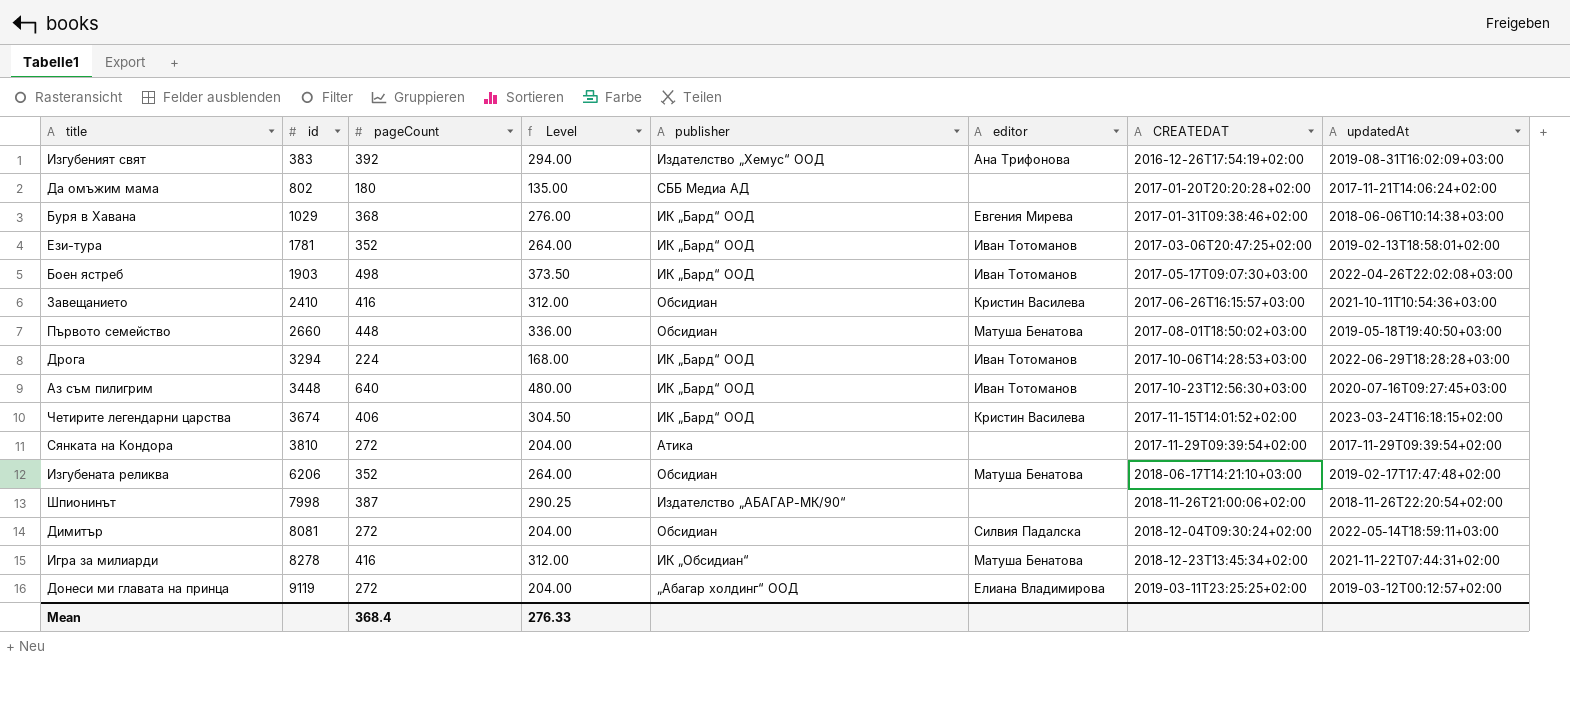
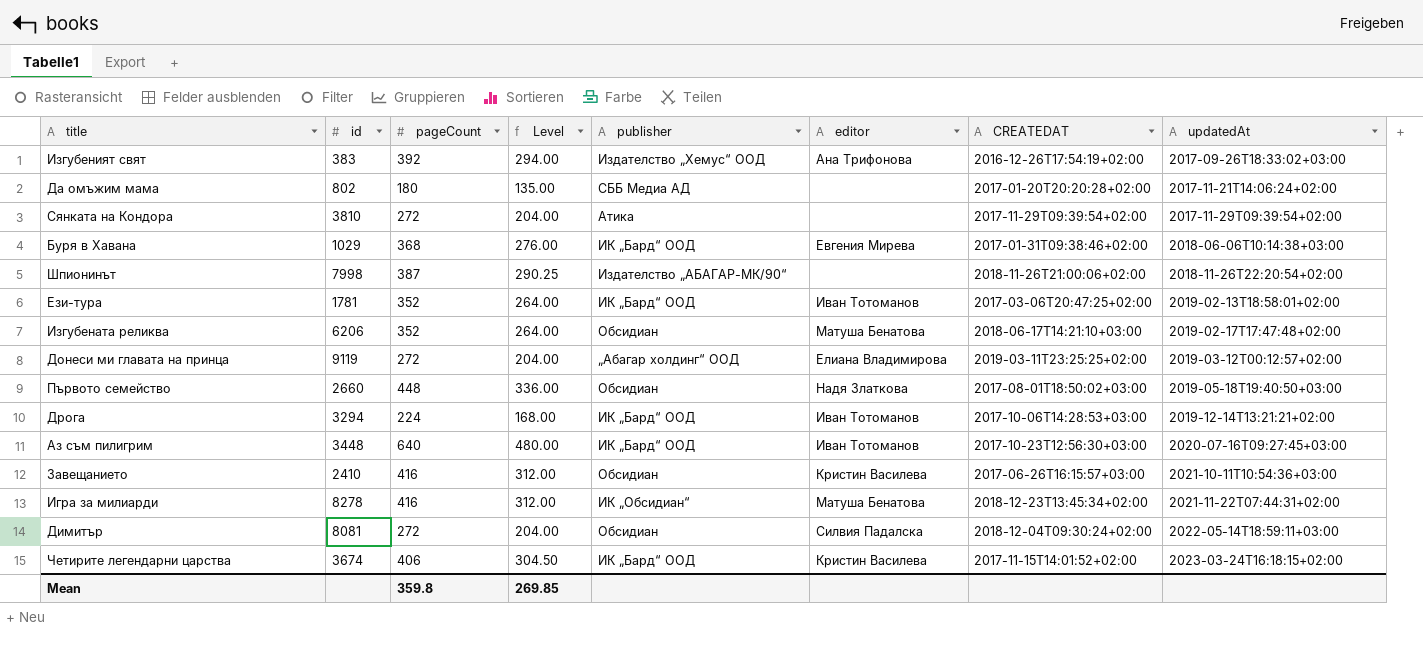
row order: id ascending -> updatedAt ascending
row Боен ястреб: 1903 | 498 | 373.50 | ИК „Бард“ ООД | Иван Тотоманов | 2017-05-17T09:07:30+03:00 | 2022-04-26T22:02:08+03:00 -> none
Изгубеният свят | updatedAt: 2019-08-31T16:02:09+03:00 -> 2017-09-26T18:33:02+03:00
Първото семейство | editor: Матуша Бенатова -> Надя Златкова
Дрога | updatedAt: 2022-06-29T18:28:28+03:00 -> 2019-12-14T13:21:21+02:00
Mean | pageCount: 368.4 -> 359.8
Mean | Level: 276.33 -> 269.85

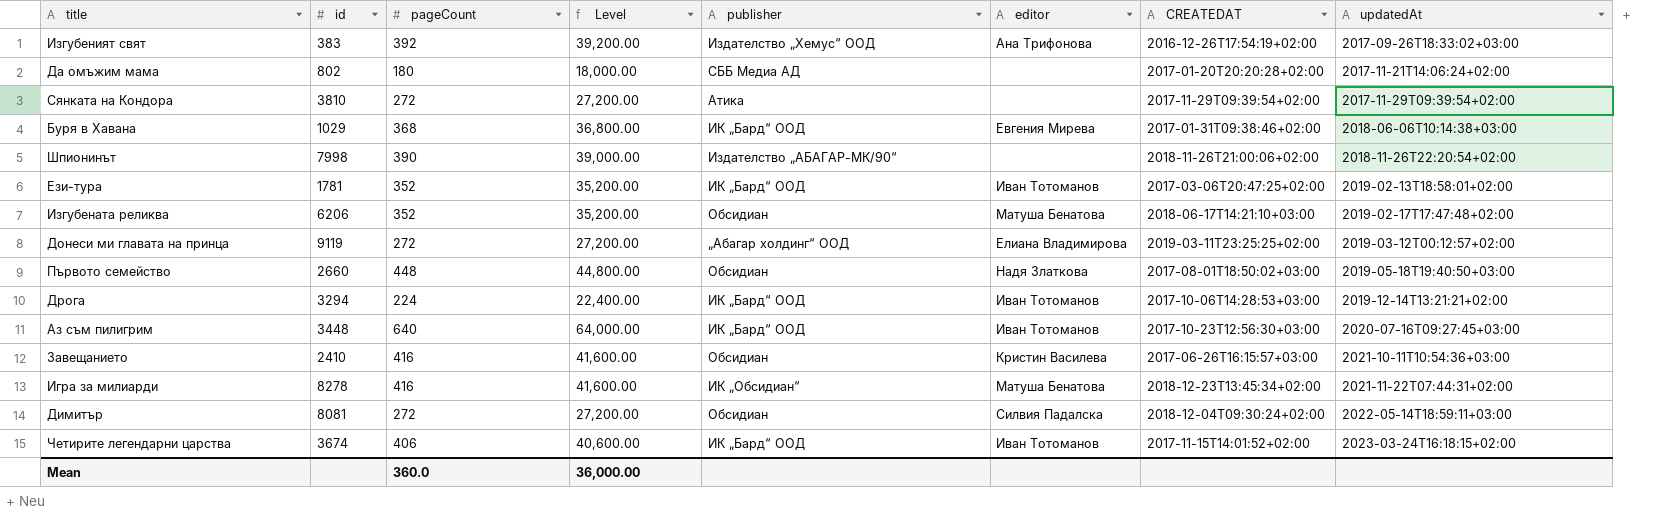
column Level | formula: [pageCount] * 0.75 -> [pageCount] * 100
Шпионинът | pageCount: 387 -> 390
Четирите легендарни царства | editor: Кристин Василева -> Иван Тотоманов
Mean | pageCount: 359.8 -> 360.0
Mean | Level: 269.85 -> 36,000.00

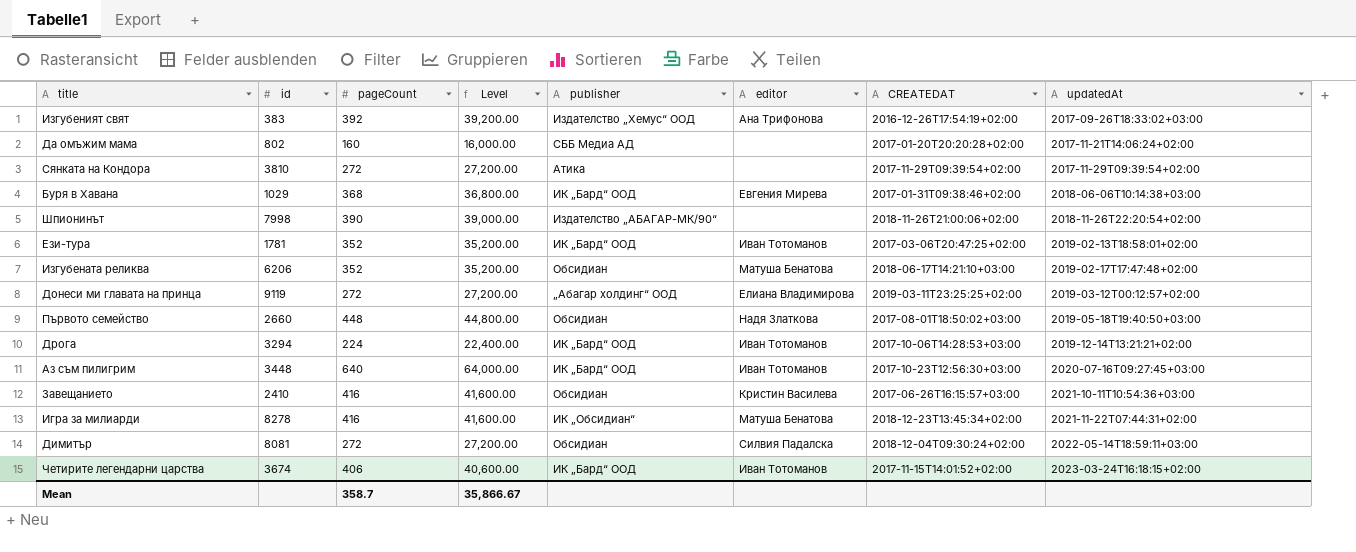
Да омъжим мама | pageCount: 180 -> 160
Да омъжим мама | Level: 18,000.00 -> 16,000.00
Mean | pageCount: 360.0 -> 358.7
Mean | Level: 36,000.00 -> 35,866.67

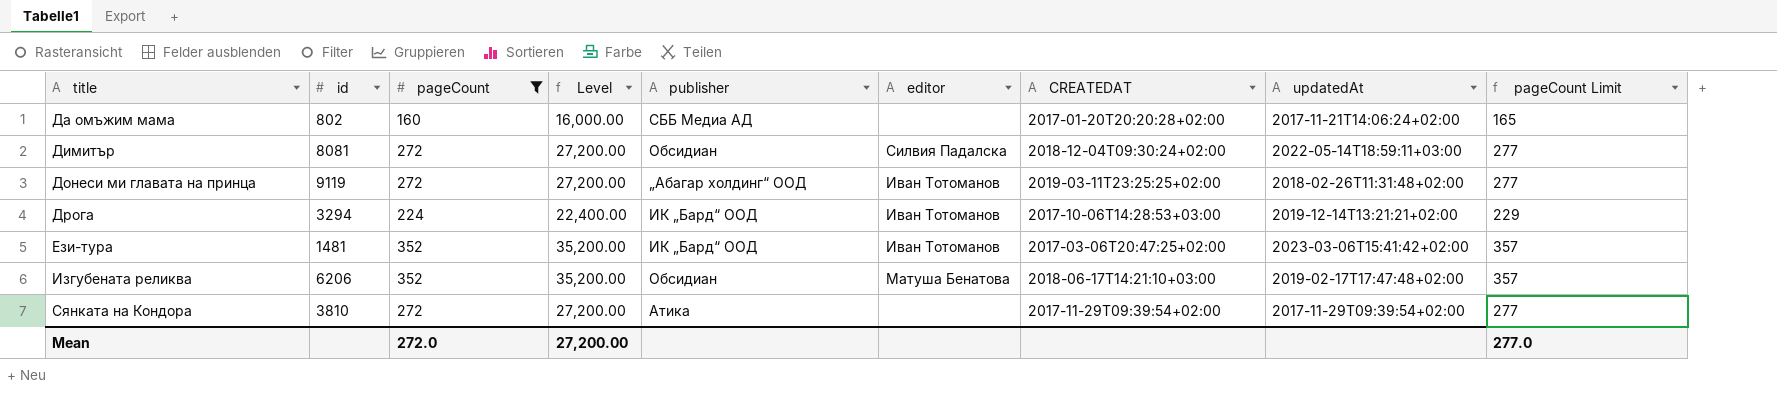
filter: none -> pageCount <= 352
row order: updatedAt ascending -> title ascending
column pageCount Limit | formula: none -> [pageCount] + 5
Донеси ми главата на принца | editor: Елиана Владимирова -> Иван Тотоманов
Донеси ми главата на принца | updatedAt: 2019-03-12T00:12:57+02:00 -> 2018-02-26T11:31:48+02:00
Ези-тура | id: 1781 -> 1481
Ези-тура | updatedAt: 2019-02-13T18:58:01+02:00 -> 2023-03-06T15:41:42+02:00
Mean | pageCount: 358.7 -> 272.0
Mean | Level: 35,866.67 -> 27,200.00

